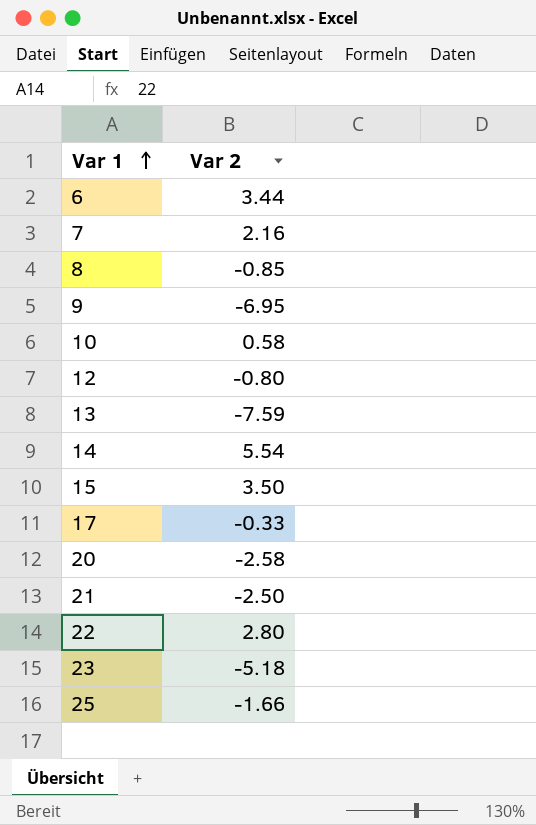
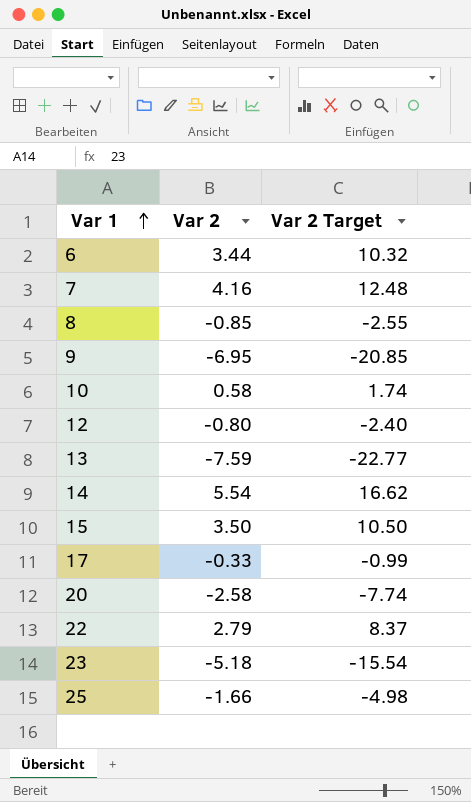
column Var 2 Target | formula: none -> [Var 2] * 3
row 21: -2.50 -> none
7 | Var 2: 2.16 -> 4.16
22 | Var 2: 2.80 -> 2.79

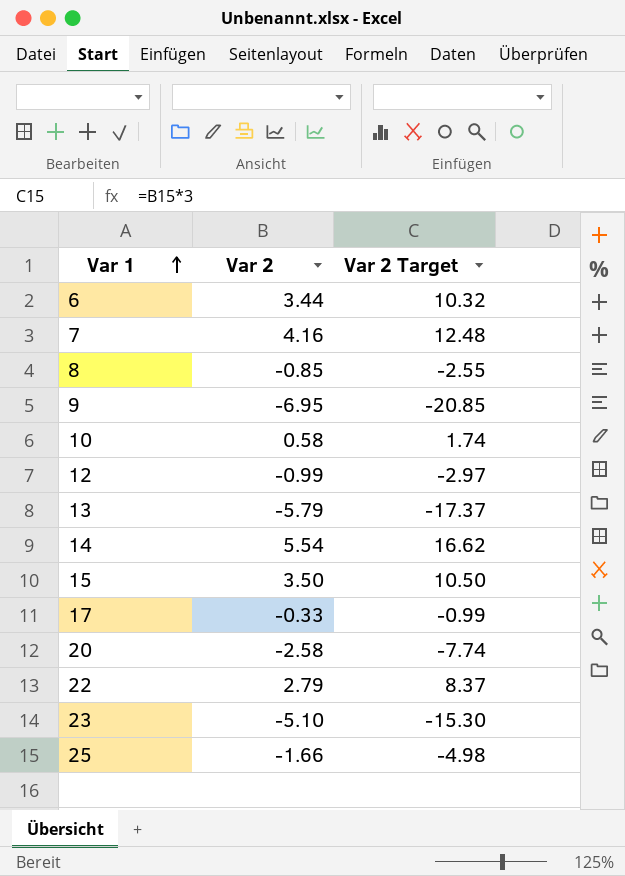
12 | Var 2: -0.80 -> -0.99
12 | Var 2 Target: -2.40 -> -2.97
13 | Var 2: -7.59 -> -5.79
13 | Var 2 Target: -22.77 -> -17.37
23 | Var 2: -5.18 -> -5.10
23 | Var 2 Target: -15.54 -> -15.30

